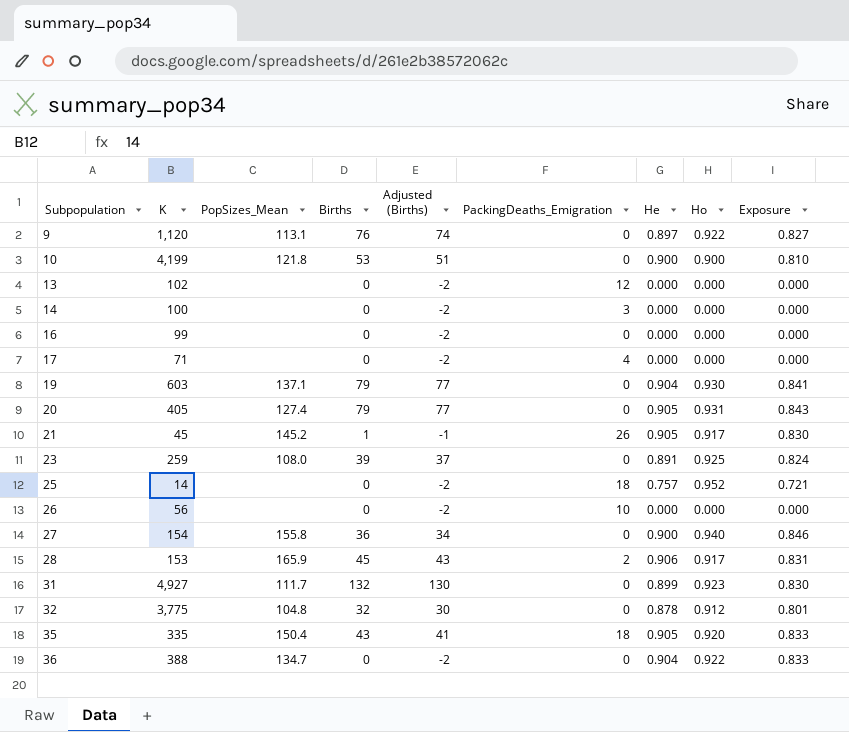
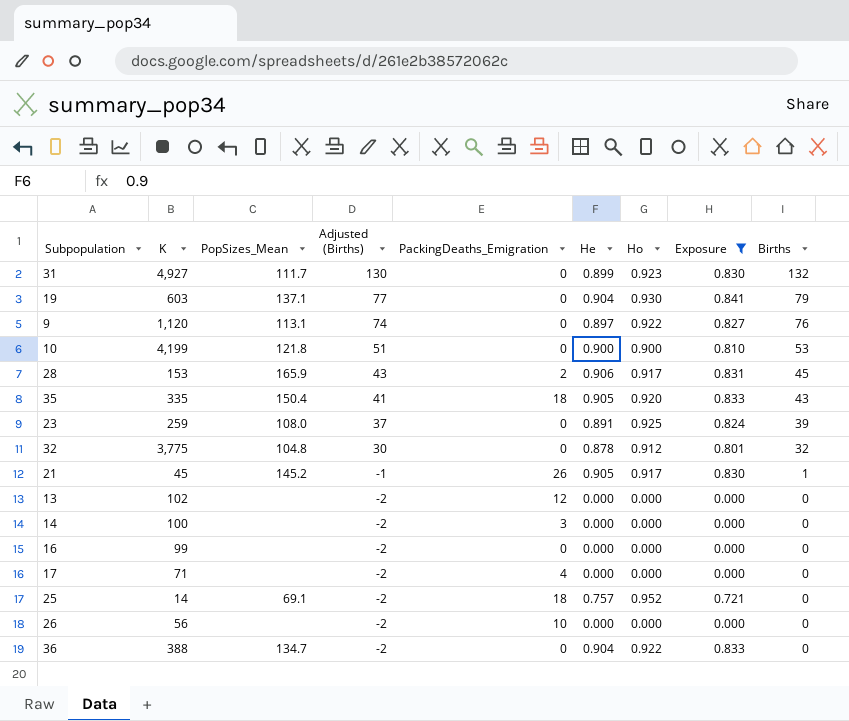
filter: none -> Exposure <= 0.841
row order: Subpopulation ascending -> Adjusted (Births) descending
column Births | position: 4 -> 9
25 | PopSizes_Mean: none -> 69.1

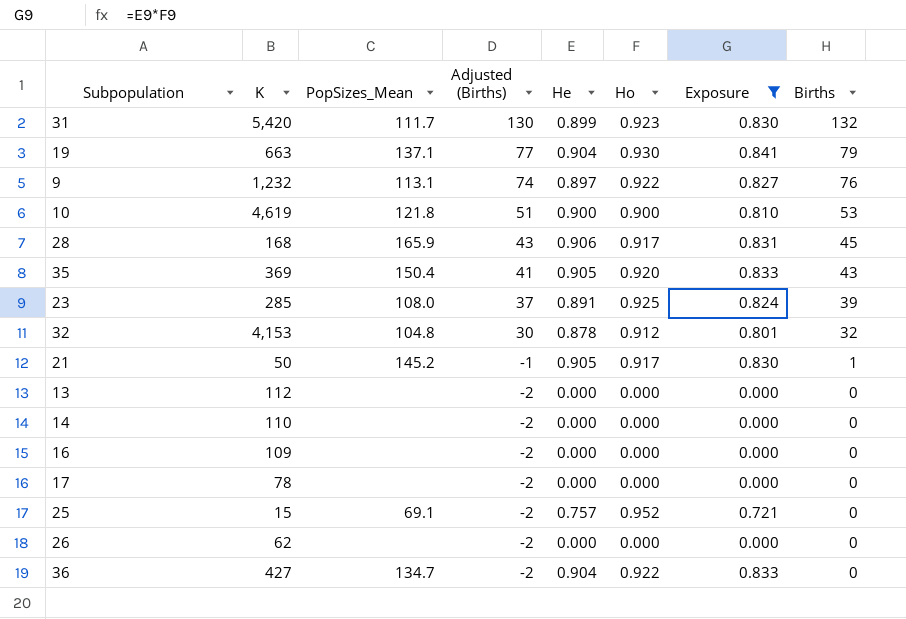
column PackingDeaths_Emigration | position: 5 -> none
31 | K: 4,927 -> 5,420
19 | K: 603 -> 663
9 | K: 1,120 -> 1,232
10 | K: 4,199 -> 4,619
28 | K: 153 -> 168
35 | K: 335 -> 369
23 | K: 259 -> 285
32 | K: 3,775 -> 4,153
21 | K: 45 -> 50
13 | K: 102 -> 112
14 | K: 100 -> 110
16 | K: 99 -> 109
17 | K: 71 -> 78
25 | K: 14 -> 15
26 | K: 56 -> 62
36 | K: 388 -> 427

